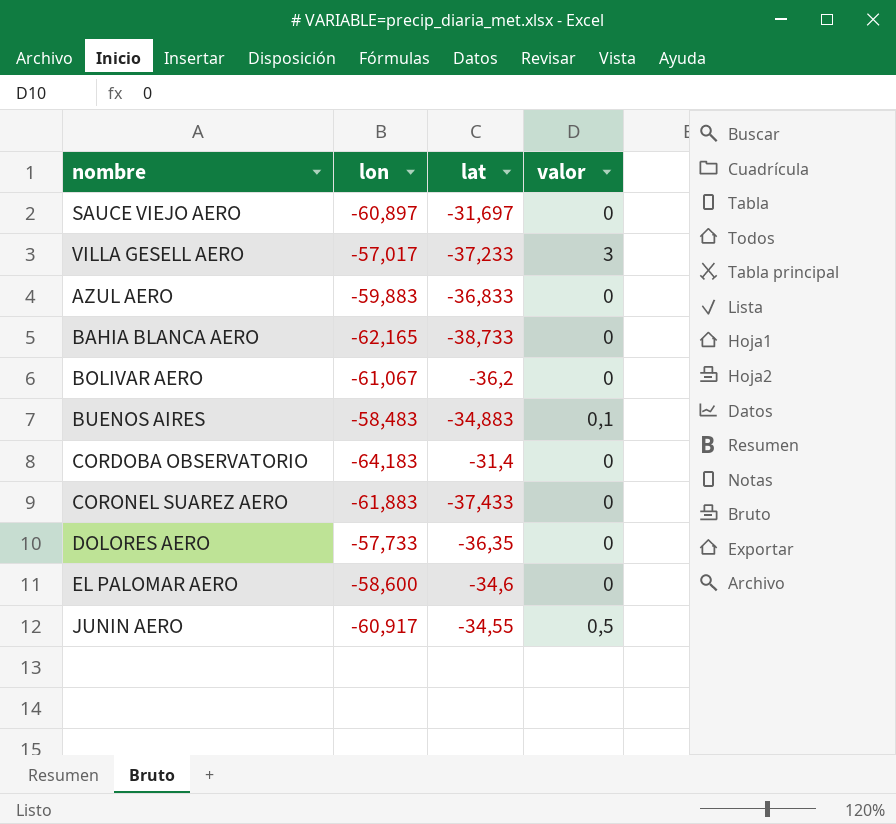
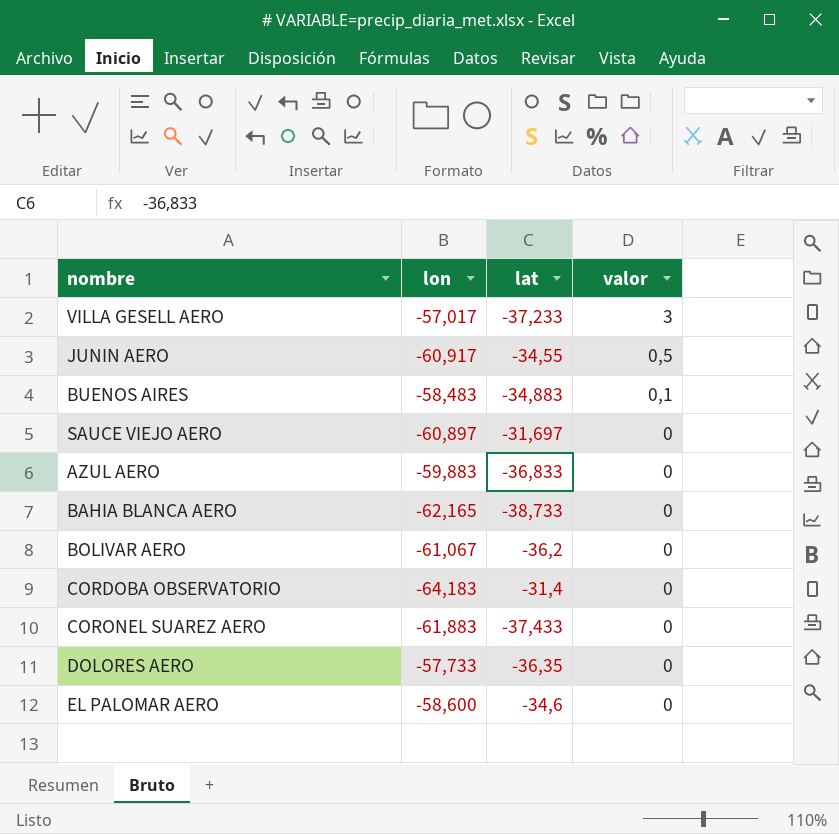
row order: none -> valor descending

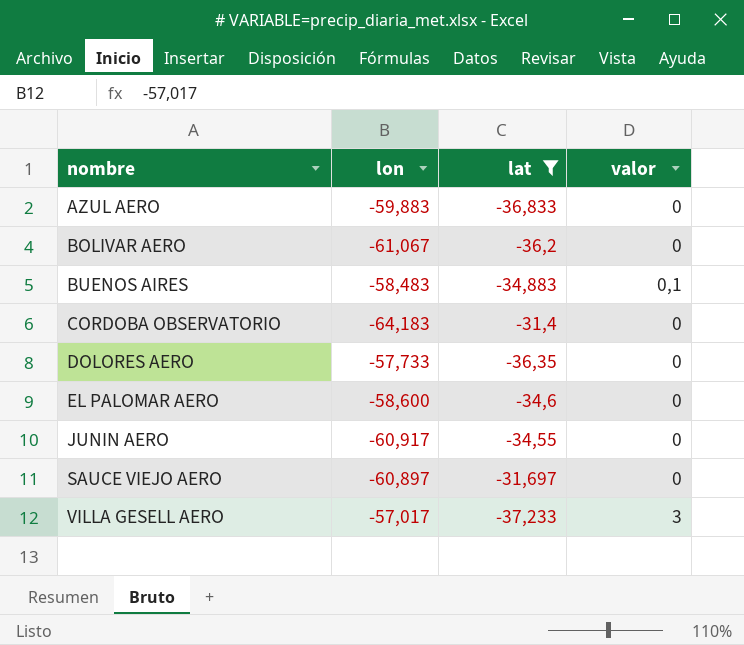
filter: none -> lat >= -37,233
row order: valor descending -> nombre ascending
JUNIN AERO | valor: 0,5 -> 0

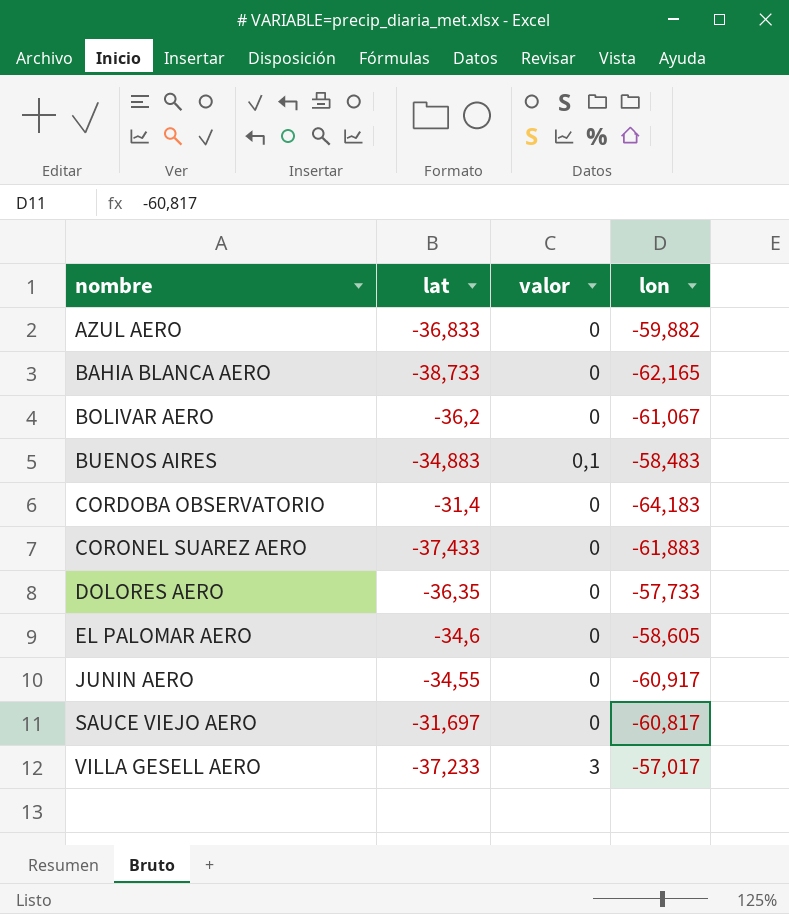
filter: lat >= -37,233 -> none
column lon | position: 2 -> 4
AZUL AERO | lon: -59,883 -> -59,882
EL PALOMAR AERO | lon: -58,600 -> -58,605
SAUCE VIEJO AERO | lon: -60,897 -> -60,817

